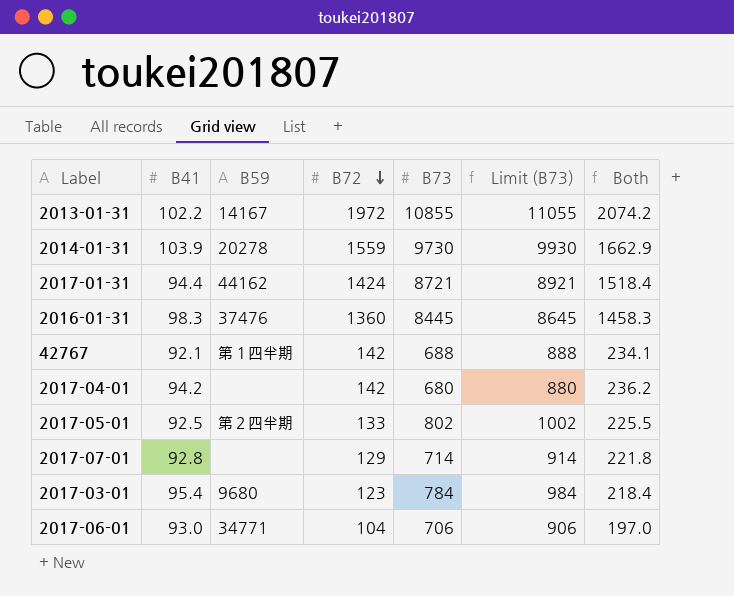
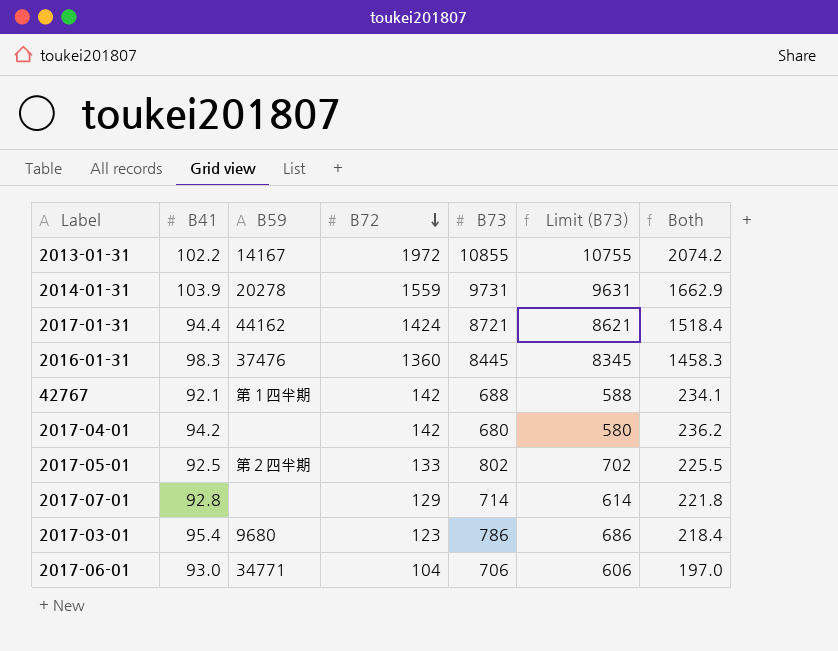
column Limit (B73) | formula: [B73] + 200 -> [B73] - 100
2014-01-31 | B73: 9730 -> 9731
2017-03-01 | B73: 784 -> 786

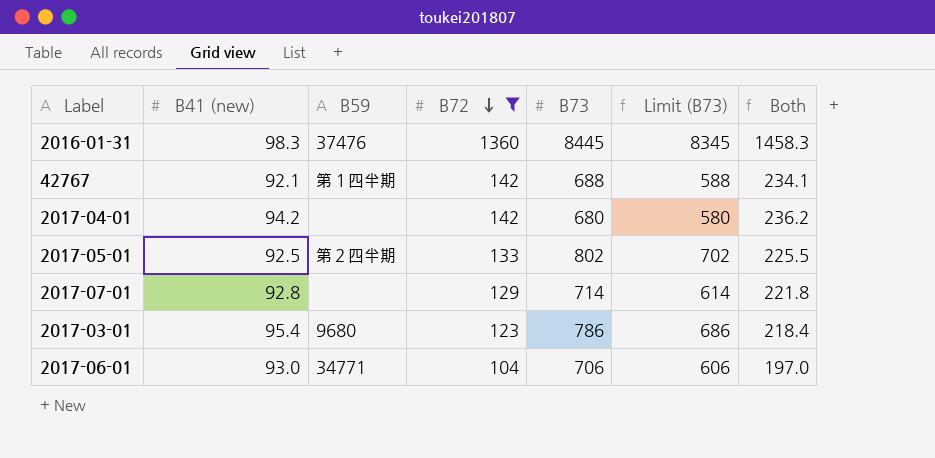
filter: none -> B72 <= 1360
column name: B41 -> B41 (new)

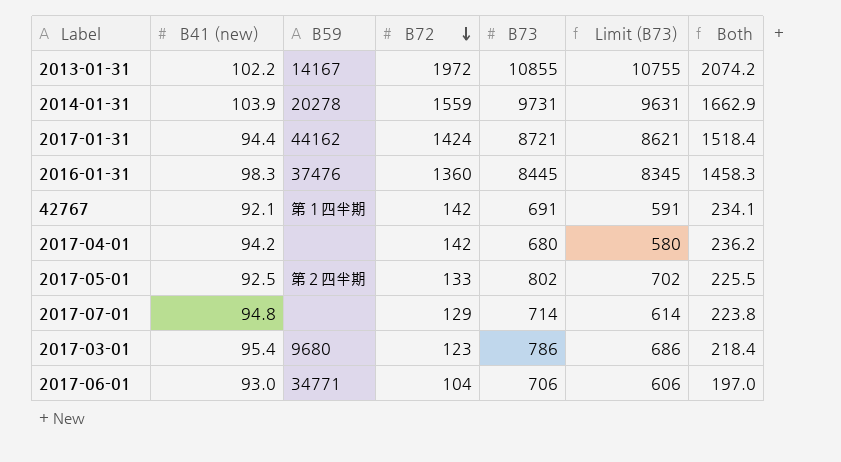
filter: B72 <= 1360 -> none
42767 | B73: 688 -> 691
42767 | Limit (B73): 588 -> 591
2017-07-01 | B41 (new): 92.8 -> 94.8
2017-07-01 | Both: 221.8 -> 223.8

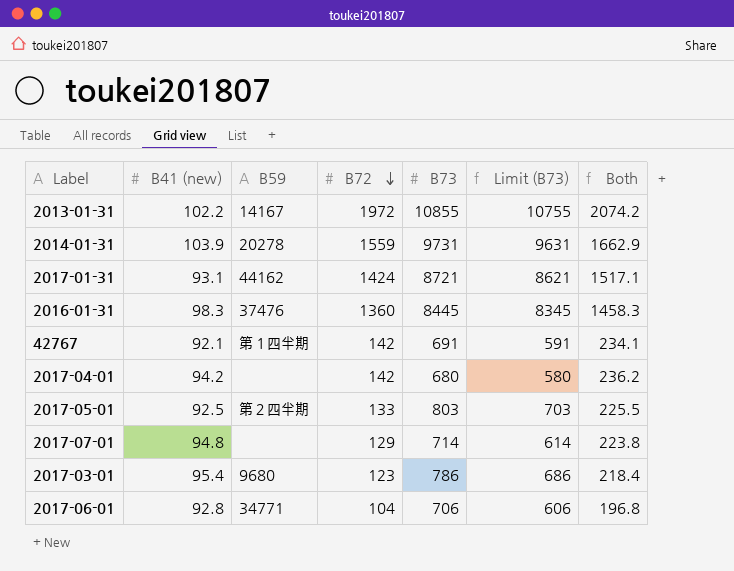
2017-01-31 | B41 (new): 94.4 -> 93.1
2017-01-31 | Both: 1518.4 -> 1517.1
2017-05-01 | B73: 802 -> 803
2017-05-01 | Limit (B73): 702 -> 703
2017-06-01 | B41 (new): 93.0 -> 92.8
2017-06-01 | Both: 197.0 -> 196.8

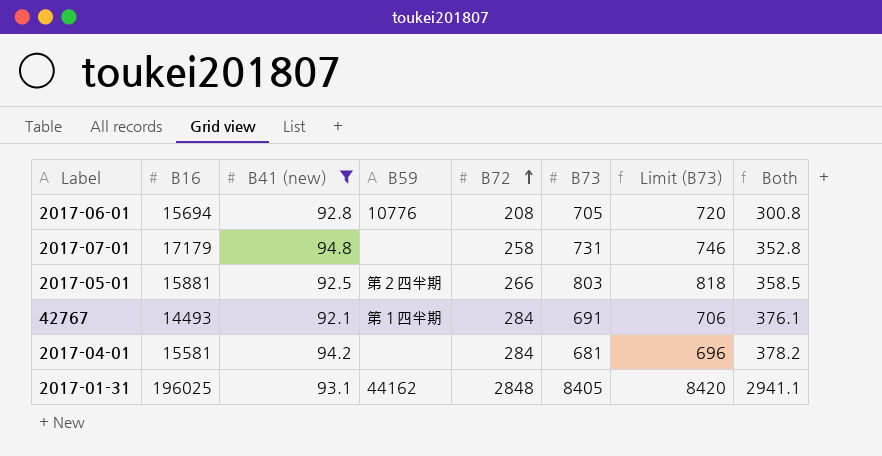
filter: none -> B41 (new) <= 94.8
row order: B72 descending -> B72 ascending
column B16 | position: none -> 2
column Limit (B73) | formula: [B73] - 100 -> [B73] + 15
2017-06-01 | B59: 34771 -> 10776
2017-06-01 | B72: 104 -> 208
2017-06-01 | B73: 706 -> 705
2017-06-01 | Both: 196.8 -> 300.8
2017-07-01 | B72: 129 -> 258
2017-07-01 | B73: 714 -> 731
2017-07-01 | Both: 223.8 -> 352.8
2017-05-01 | B72: 133 -> 266
2017-05-01 | Both: 225.5 -> 358.5
42767 | B72: 142 -> 284
42767 | Both: 234.1 -> 376.1
2017-04-01 | B72: 142 -> 284
2017-04-01 | B73: 680 -> 681
2017-04-01 | Both: 236.2 -> 378.2
2017-01-31 | B72: 1424 -> 2848
2017-01-31 | B73: 8721 -> 8405
2017-01-31 | Both: 1517.1 -> 2941.1

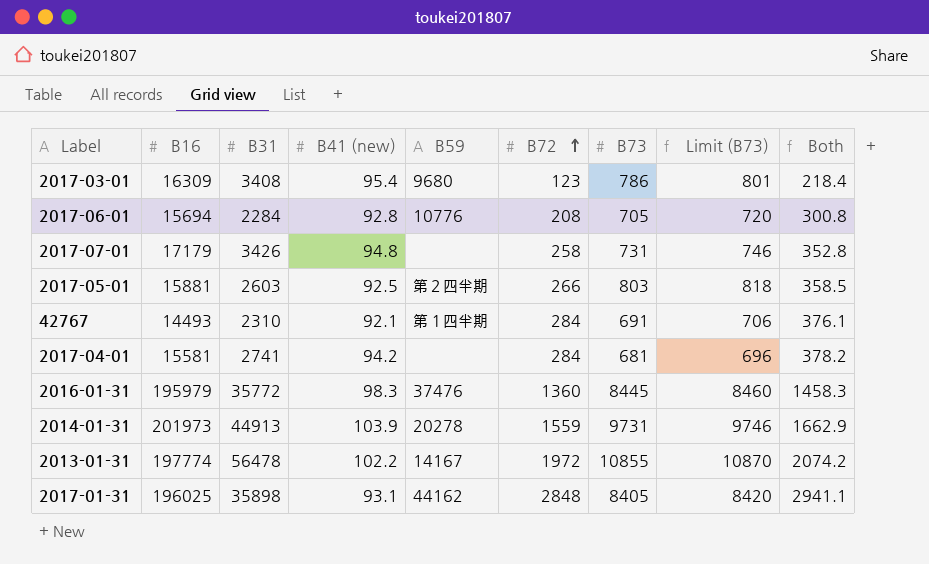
filter: B41 (new) <= 94.8 -> none
column B31 | position: none -> 3

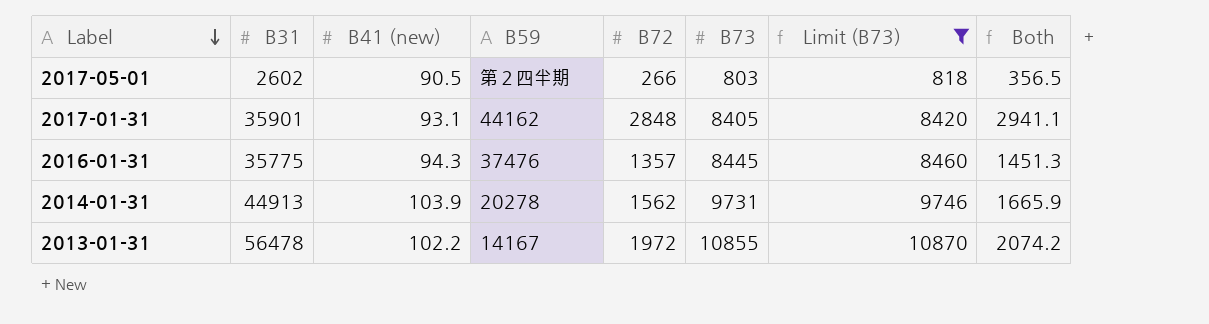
filter: none -> Limit (B73) >= 818
row order: B72 ascending -> Label descending
column B16 | position: 2 -> none
2017-05-01 | B31: 2603 -> 2602
2017-05-01 | B41 (new): 92.5 -> 90.5
2017-05-01 | Both: 358.5 -> 356.5
2017-01-31 | B31: 35898 -> 35901
2016-01-31 | B31: 35772 -> 35775
2016-01-31 | B41 (new): 98.3 -> 94.3
2016-01-31 | B72: 1360 -> 1357
2016-01-31 | Both: 1458.3 -> 1451.3
2014-01-31 | B72: 1559 -> 1562
2014-01-31 | Both: 1662.9 -> 1665.9

